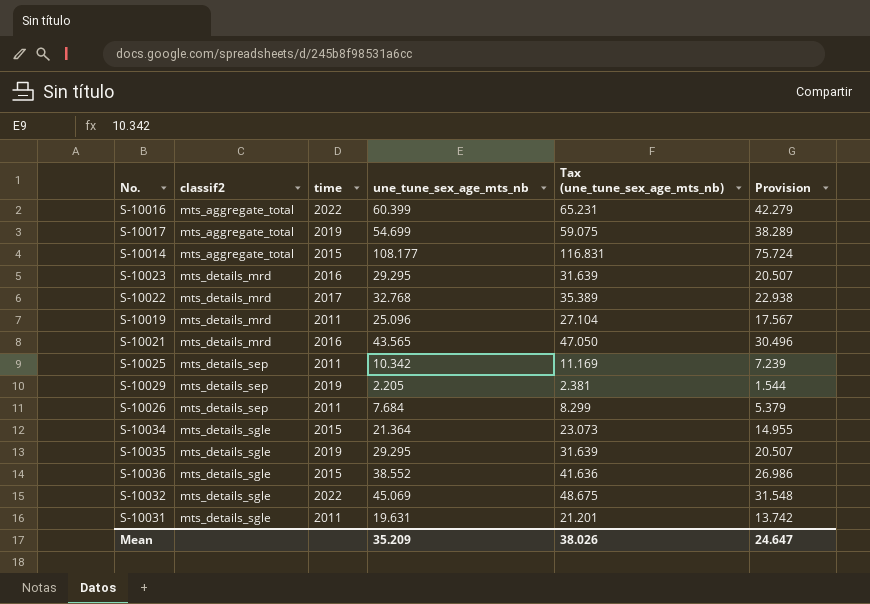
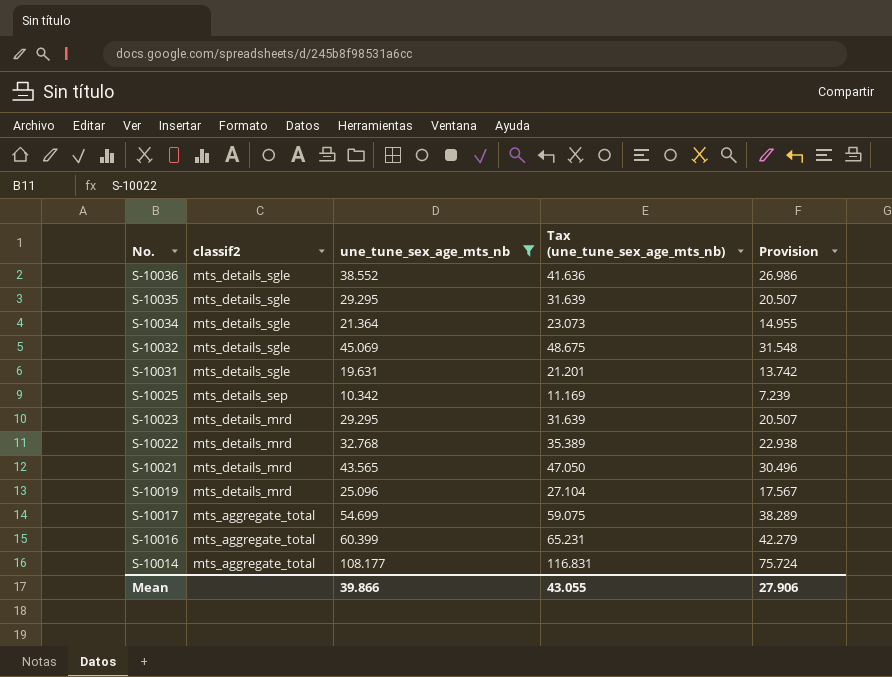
filter: none -> une_tune_sex_age_mts_nb >= 10.342
row order: classif2 ascending -> No. descending
column time | position: 3 -> none
Mean | une_tune_sex_age_mts_nb: 35.209 -> 39.866
Mean | Tax (une_tune_sex_age_mts_nb): 38.026 -> 43.055
Mean | Provision: 24.647 -> 27.906

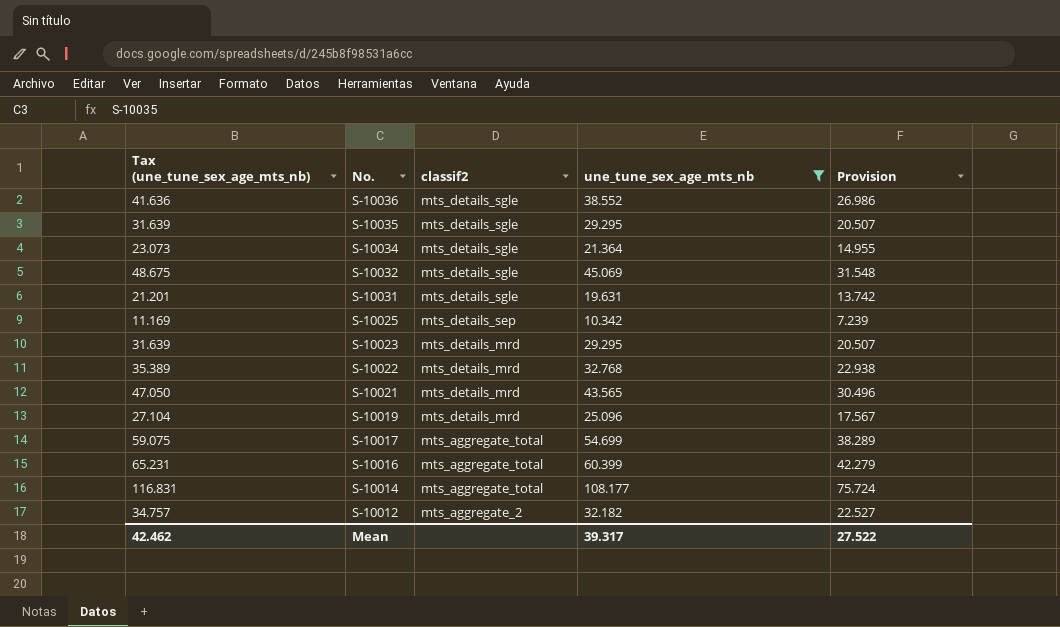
column Tax (une_tune_sex_age_mts_nb) | position: 4 -> 1
row S-10012: none -> 34.757 | mts_aggregate_2 | 32.182 | 22.527
Mean | Tax (une_tune_sex_age_mts_nb): 43.055 -> 42.462
Mean | une_tune_sex_age_mts_nb: 39.866 -> 39.317
Mean | Provision: 27.906 -> 27.522

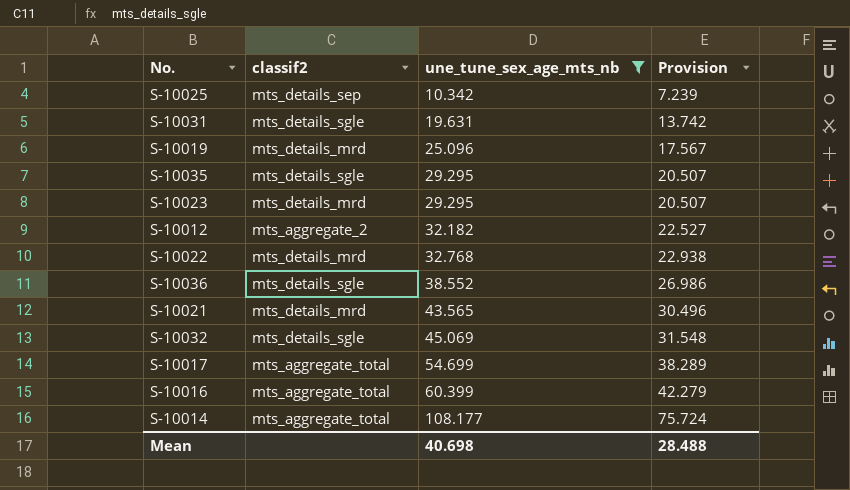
row order: No. descending -> une_tune_sex_age_mts_nb ascending
column Tax (une_tune_sex_age_mts_nb) | formula: [une_tune_sex_age_mts_nb] * 1.08 -> none
row S-10034: 23.073 | mts_details_sgle | 21.364 | 14.955 -> none
Mean | une_tune_sex_age_mts_nb: 39.317 -> 40.698
Mean | Provision: 27.522 -> 28.488

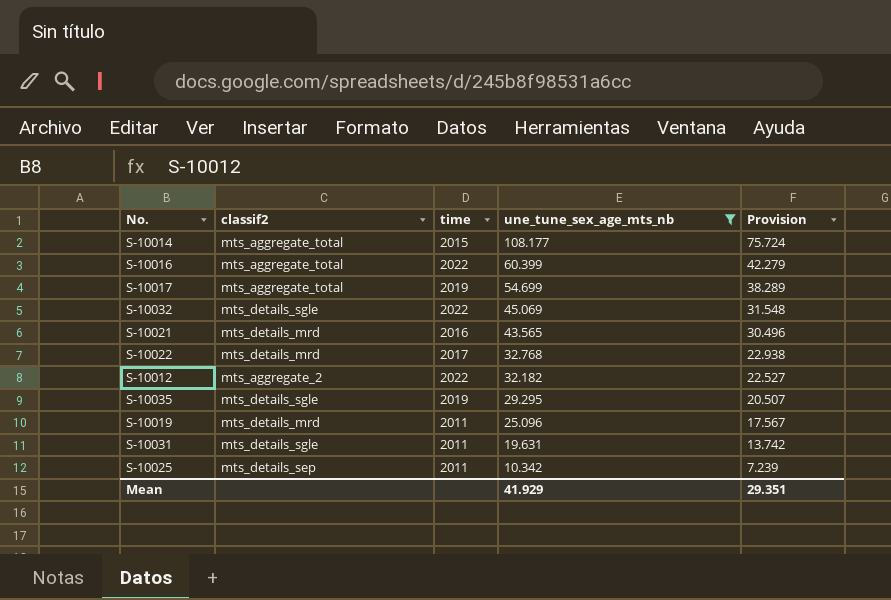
row order: une_tune_sex_age_mts_nb ascending -> une_tune_sex_age_mts_nb descending
column time | position: none -> 3
row S-10023: mts_details_mrd | 29.295 | 20.507 -> none
row S-10036: mts_details_sgle | 38.552 | 26.986 -> none
Mean | une_tune_sex_age_mts_nb: 40.698 -> 41.929
Mean | Provision: 28.488 -> 29.351

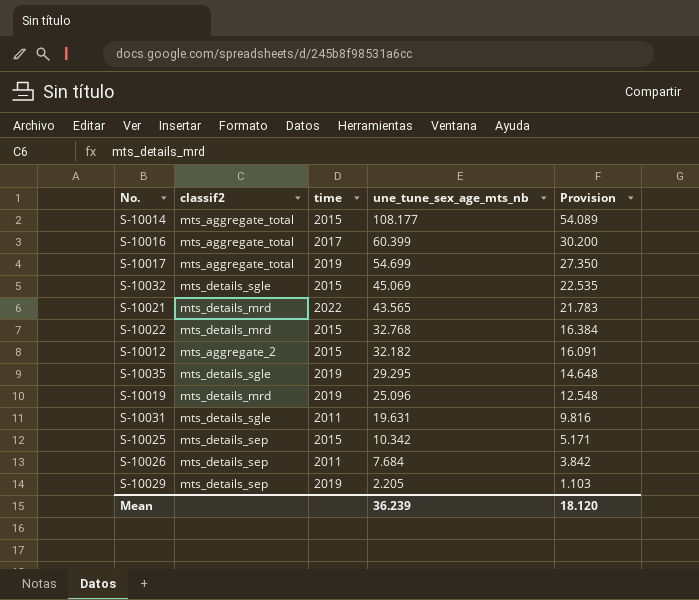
filter: une_tune_sex_age_mts_nb >= 10.342 -> none
column Provision | formula: [une_tune_sex_age_mts_nb] * 0.7 -> [une_tune_sex_age_mts_nb] * 0.5
S-10016 | time: 2022 -> 2017
S-10032 | time: 2022 -> 2015
S-10021 | time: 2016 -> 2022
S-10022 | time: 2017 -> 2015
S-10012 | time: 2022 -> 2015
S-10019 | time: 2011 -> 2019
S-10025 | time: 2011 -> 2015
Mean | une_tune_sex_age_mts_nb: 41.929 -> 36.239
Mean | Provision: 29.351 -> 18.120

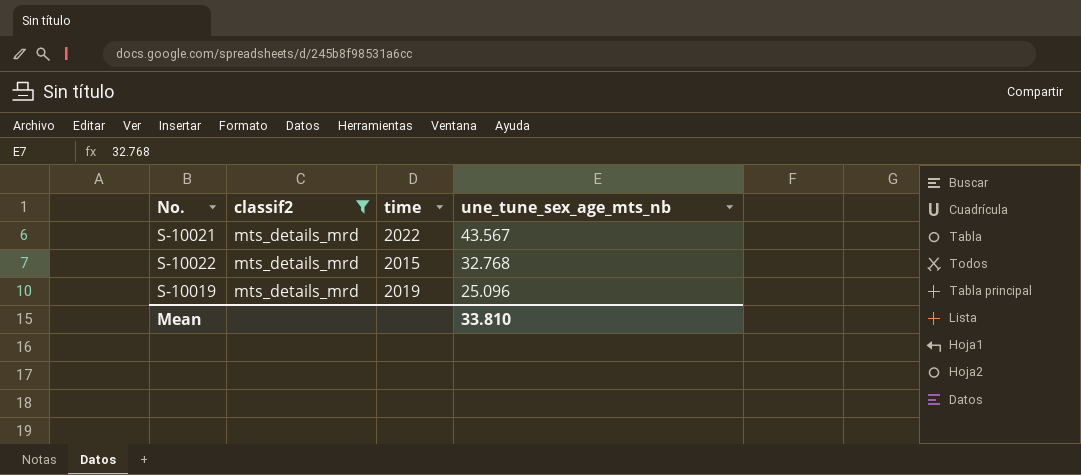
filter: none -> classif2 = mts_details_mrd
column Provision | formula: [une_tune_sex_age_mts_nb] * 0.5 -> none
S-10021 | une_tune_sex_age_mts_nb: 43.565 -> 43.567
Mean | une_tune_sex_age_mts_nb: 36.239 -> 33.810

